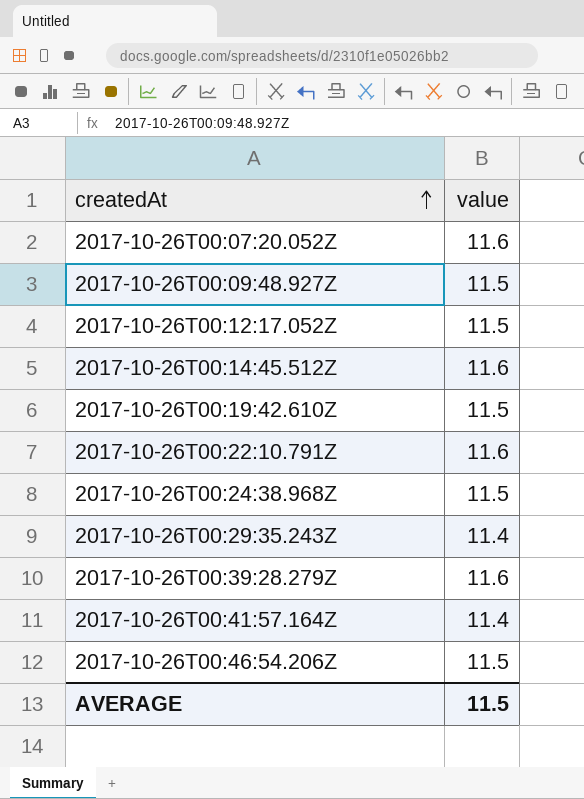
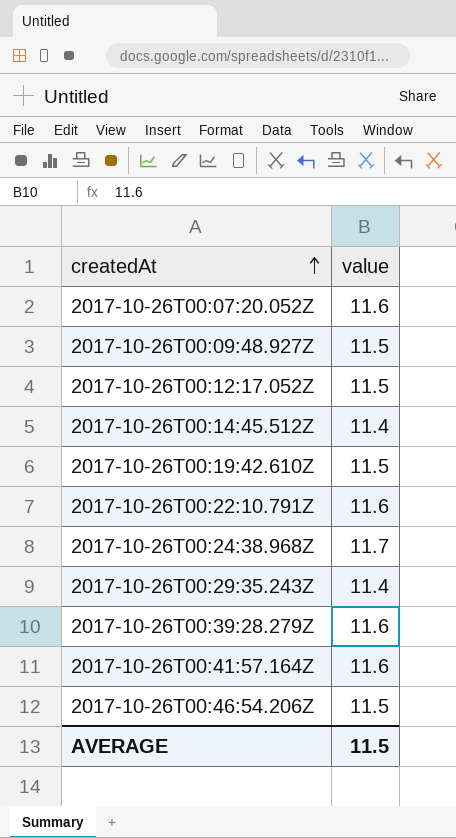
2017-10-26T00:14:45.512Z | value: 11.6 -> 11.4
2017-10-26T00:24:38.968Z | value: 11.5 -> 11.7
2017-10-26T00:41:57.164Z | value: 11.4 -> 11.6

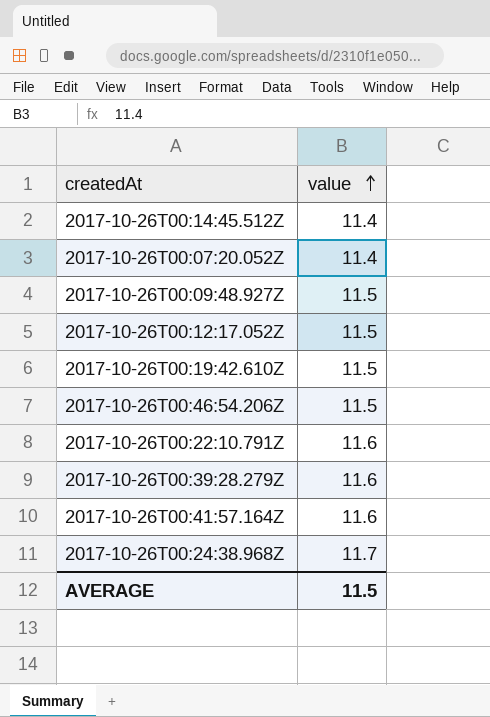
row order: createdAt ascending -> value ascending
row 2017-10-26T00:29:35.243Z: 11.4 -> none
2017-10-26T00:07:20.052Z | value: 11.6 -> 11.4

